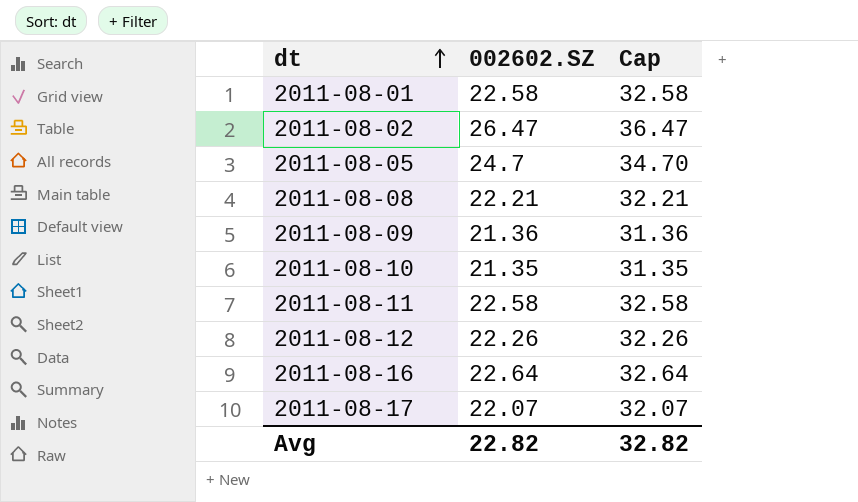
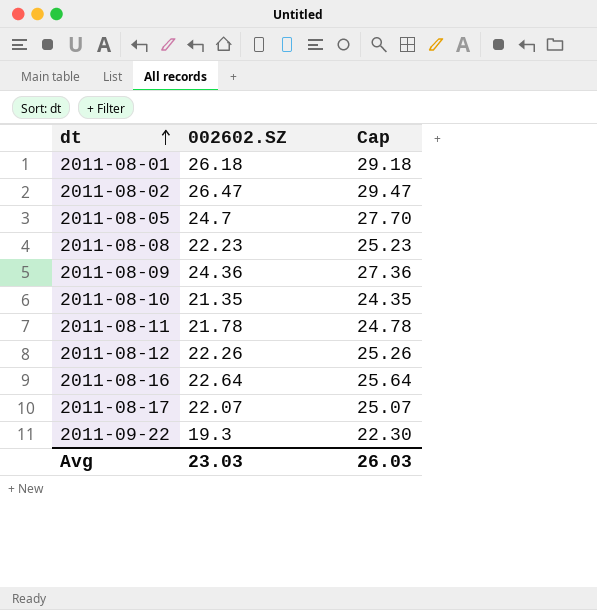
column Cap | formula: [002602.SZ] + 10 -> [002602.SZ] + 3
2011-08-01 | 002602.SZ: 22.58 -> 26.18
2011-08-08 | 002602.SZ: 22.21 -> 22.23
2011-08-09 | 002602.SZ: 21.36 -> 24.36
2011-08-11 | 002602.SZ: 22.58 -> 21.78
row 2011-09-22: none -> 19.3 | 22.30
Avg | 002602.SZ: 22.82 -> 23.03
Avg | Cap: 32.82 -> 26.03

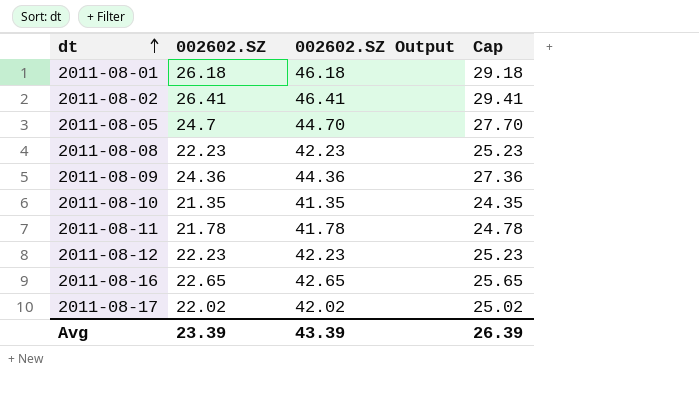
column 002602.SZ Output | formula: none -> [002602.SZ] + 20
row 2011-09-22: 19.3 | 22.30 -> none
2011-08-02 | 002602.SZ: 26.47 -> 26.41
2011-08-02 | Cap: 29.47 -> 29.41
2011-08-12 | 002602.SZ: 22.26 -> 22.23
2011-08-12 | Cap: 25.26 -> 25.23
2011-08-16 | 002602.SZ: 22.64 -> 22.65
2011-08-16 | Cap: 25.64 -> 25.65
2011-08-17 | 002602.SZ: 22.07 -> 22.02
2011-08-17 | Cap: 25.07 -> 25.02
Avg | 002602.SZ: 23.03 -> 23.39
Avg | Cap: 26.03 -> 26.39

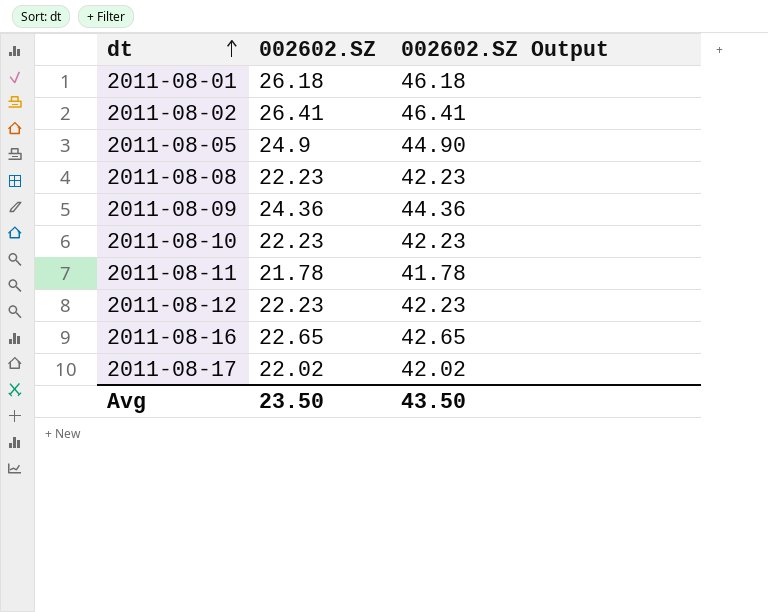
column Cap | formula: [002602.SZ] + 3 -> none
2011-08-05 | 002602.SZ: 24.7 -> 24.9
2011-08-05 | 002602.SZ Output: 44.70 -> 44.90
2011-08-10 | 002602.SZ: 21.35 -> 22.23
2011-08-10 | 002602.SZ Output: 41.35 -> 42.23
Avg | 002602.SZ: 23.39 -> 23.50
Avg | 002602.SZ Output: 43.39 -> 43.50

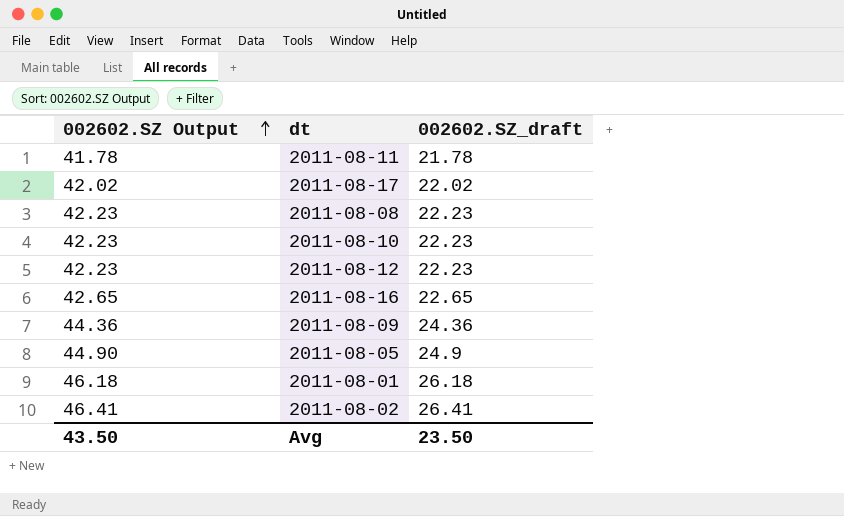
row order: dt ascending -> 002602.SZ Output ascending
column 002602.SZ Output | position: 3 -> 1
column name: 002602.SZ -> 002602.SZ_draft

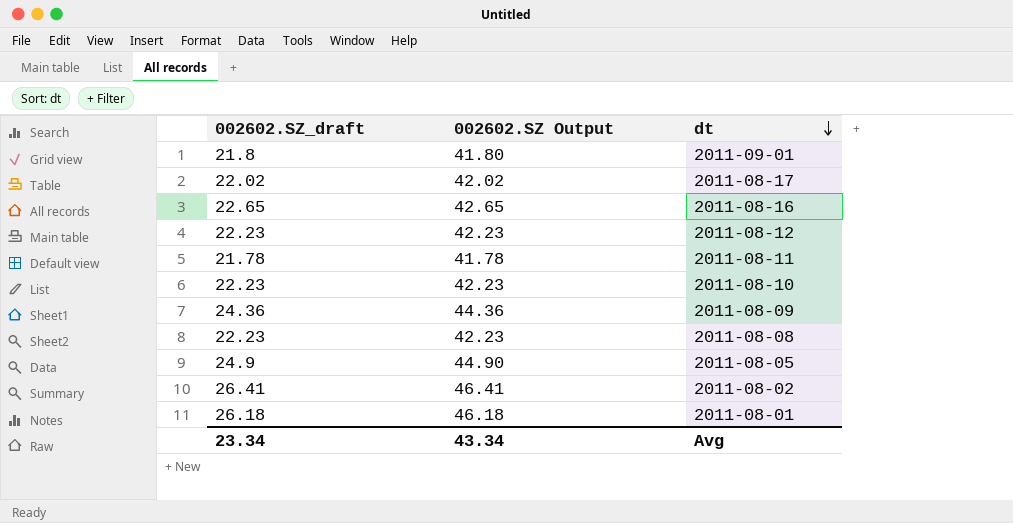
row order: 002602.SZ Output ascending -> dt descending
column 002602.SZ_draft | position: 3 -> 1
row 2011-09-01: none -> 21.8 | 41.80
Avg | 002602.SZ_draft: 23.50 -> 23.34
Avg | 002602.SZ Output: 43.50 -> 43.34

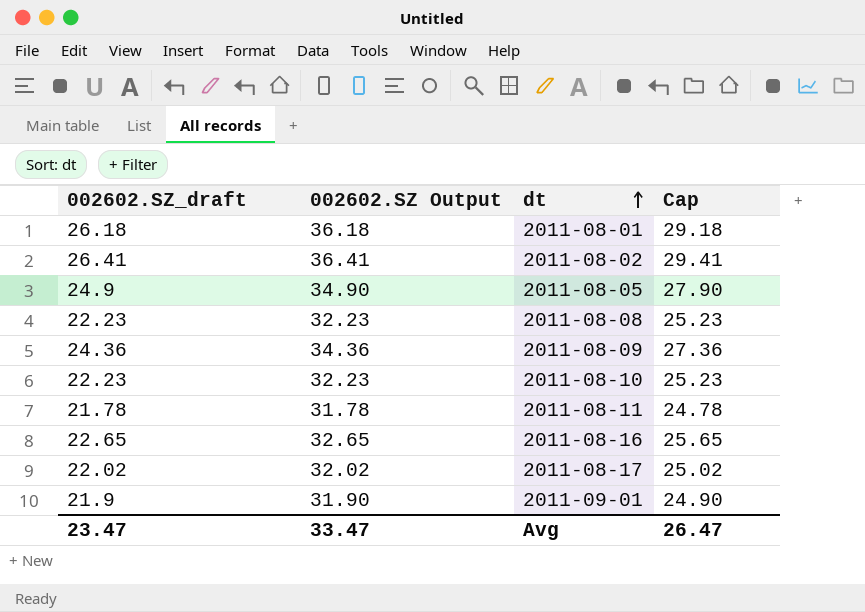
row order: dt descending -> dt ascending
column 002602.SZ Output | formula: [002602.SZ_draft] + 20 -> [002602.SZ_draft] + 10
column Cap | formula: none -> [002602.SZ_draft] + 3
row 2011-08-12: 22.23 | 42.23 -> none
2011-09-01 | 002602.SZ_draft: 21.8 -> 21.9
Avg | 002602.SZ_draft: 23.34 -> 23.47
Avg | 002602.SZ Output: 43.34 -> 33.47

